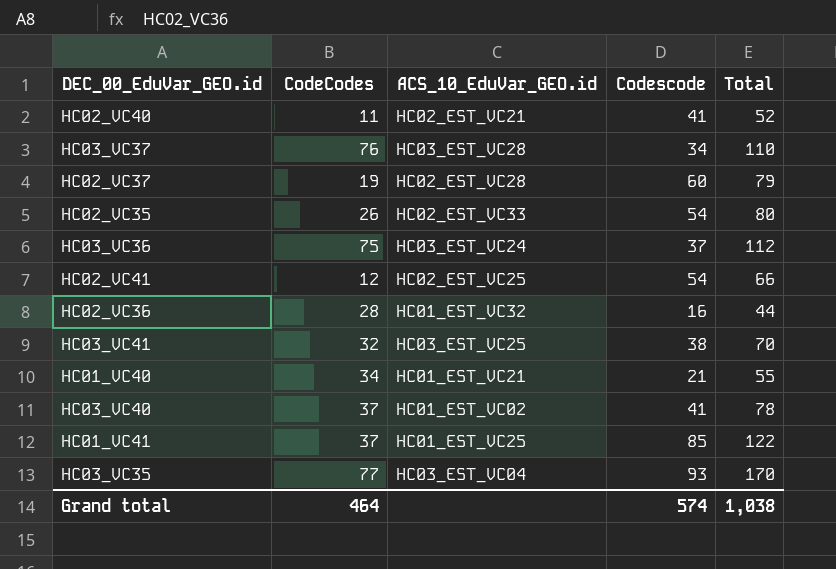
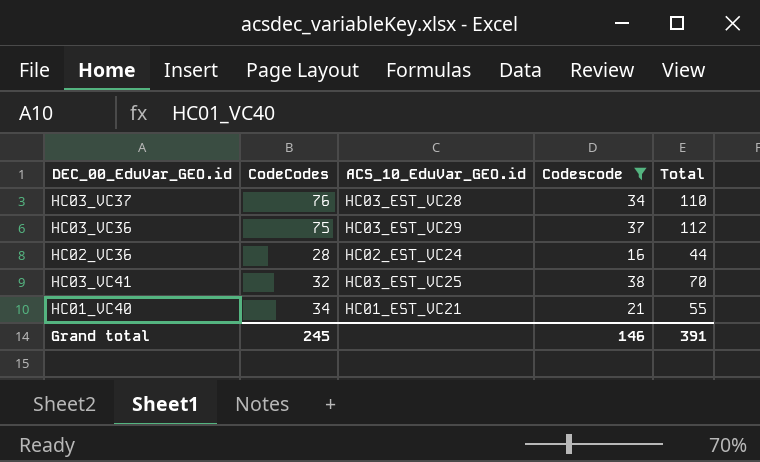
filter: none -> Codescode <= 38
HC03_VC36 | ACS_10_EduVar_GEO.id: HC03_EST_VC24 -> HC03_EST_VC29
HC02_VC36 | ACS_10_EduVar_GEO.id: HC01_EST_VC32 -> HC02_EST_VC24
Grand total | CodeCodes: 464 -> 245
Grand total | Codescode: 574 -> 146
Grand total | Total: 1,038 -> 391

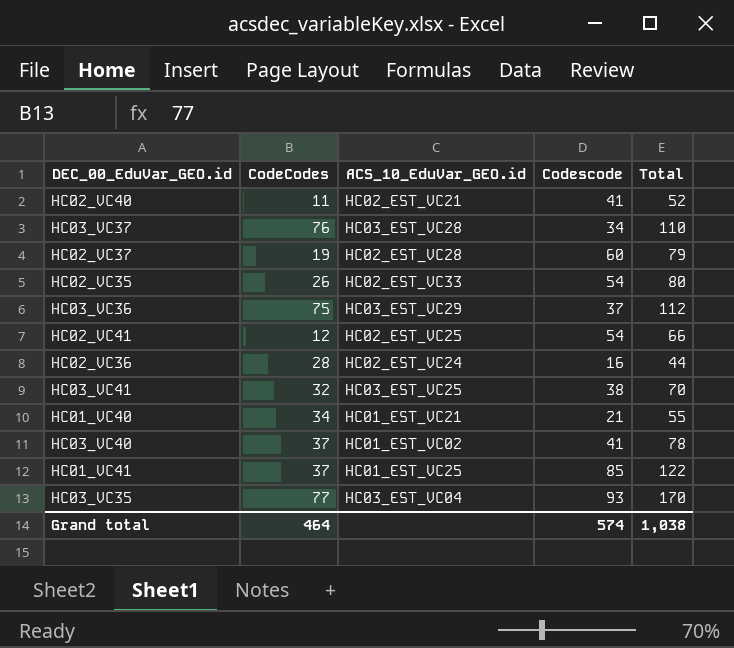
filter: Codescode <= 38 -> none
Grand total | CodeCodes: 245 -> 464
Grand total | Codescode: 146 -> 574
Grand total | Total: 391 -> 1,038

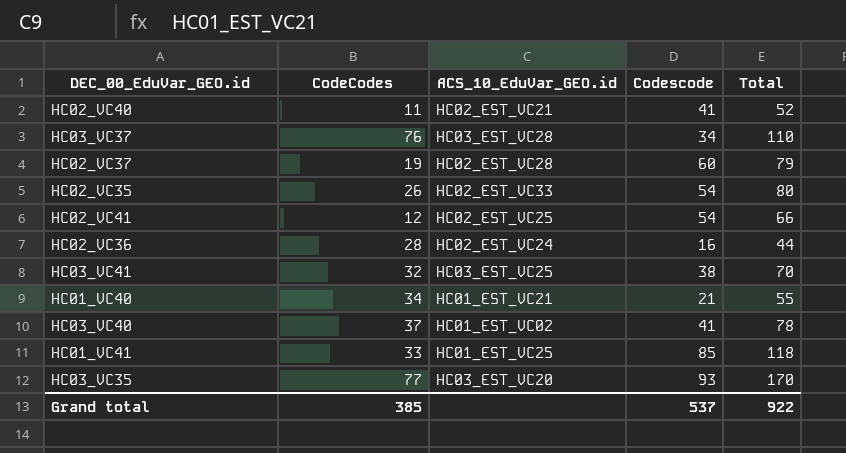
row HC03_VC36: 75 | HC03_EST_VC29 | 37 | 112 -> none
HC01_VC41 | CodeCodes: 37 -> 33
HC01_VC41 | Total: 122 -> 118
HC03_VC35 | ACS_10_EduVar_GEO.id: HC03_EST_VC04 -> HC03_EST_VC20
Grand total | CodeCodes: 464 -> 385
Grand total | Codescode: 574 -> 537
Grand total | Total: 1,038 -> 922

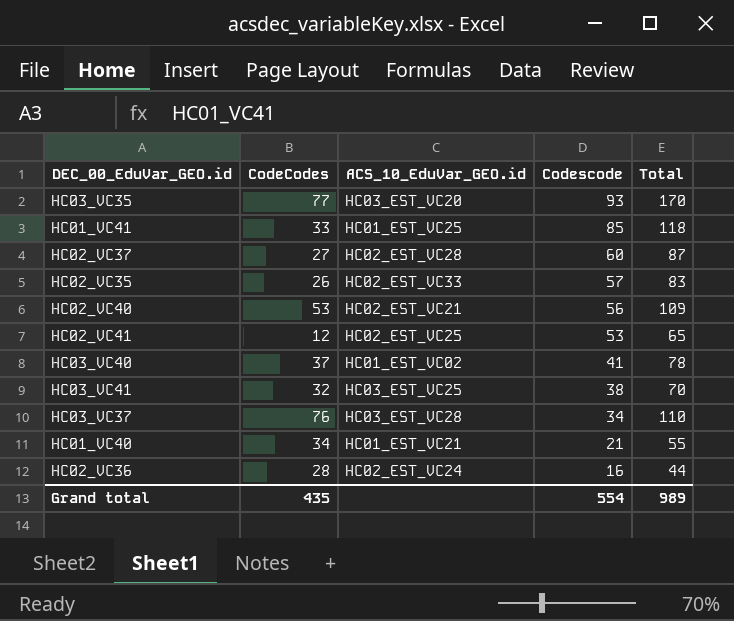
row order: none -> Codescode descending
HC02_VC37 | CodeCodes: 19 -> 27
HC02_VC37 | Total: 79 -> 87
HC02_VC35 | Codescode: 54 -> 57
HC02_VC35 | Total: 80 -> 83
HC02_VC40 | CodeCodes: 11 -> 53
HC02_VC40 | Codescode: 41 -> 56
HC02_VC40 | Total: 52 -> 109
HC02_VC41 | Codescode: 54 -> 53
HC02_VC41 | Total: 66 -> 65
Grand total | CodeCodes: 385 -> 435
Grand total | Codescode: 537 -> 554
Grand total | Total: 922 -> 989

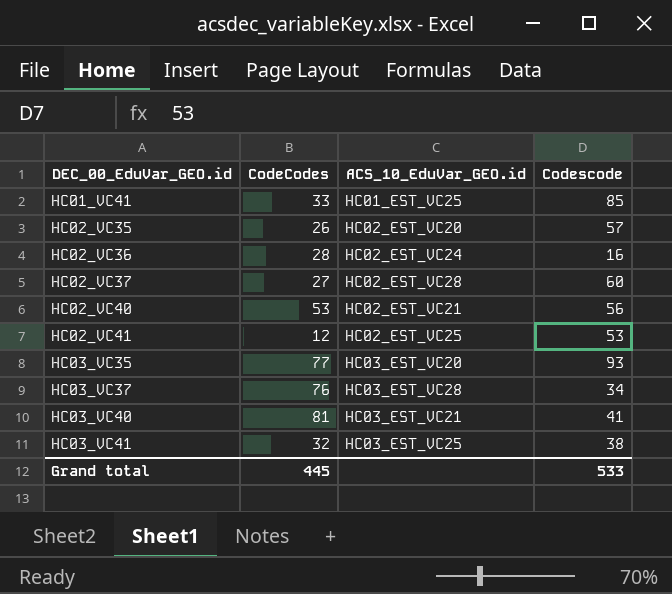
row order: Codescode descending -> DEC_00_EduVar_GEO.id ascending
column Total | formula: [CodeCodes] + [Codescode] -> none
row HC01_VC40: 34 | HC01_EST_VC21 | 21 | 55 -> none
HC02_VC35 | ACS_10_EduVar_GEO.id: HC02_EST_VC33 -> HC02_EST_VC20
HC03_VC40 | CodeCodes: 37 -> 81
HC03_VC40 | ACS_10_EduVar_GEO.id: HC01_EST_VC02 -> HC03_EST_VC21
Grand total | CodeCodes: 435 -> 445
Grand total | Codescode: 554 -> 533

